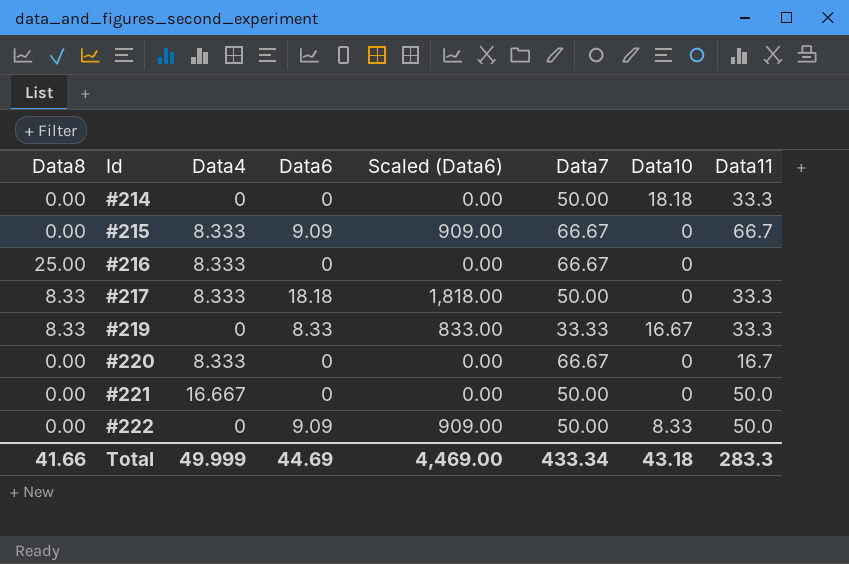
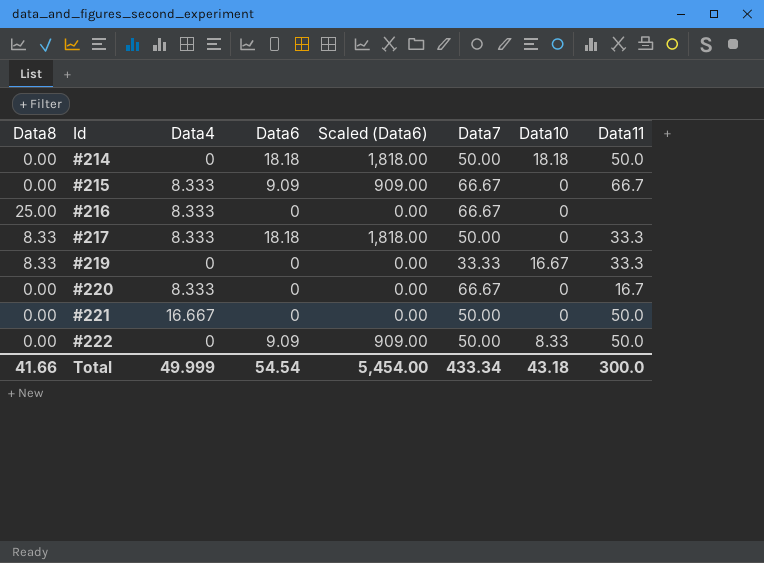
#214 | Data6: 0 -> 18.18
#214 | Scaled (Data6): 0.00 -> 1,818.00
#214 | Data11: 33.3 -> 50.0
#219 | Data6: 8.33 -> 0
#219 | Scaled (Data6): 833.00 -> 0.00
Total | Data6: 44.69 -> 54.54
Total | Scaled (Data6): 4,469.00 -> 5,454.00
Total | Data11: 283.3 -> 300.0

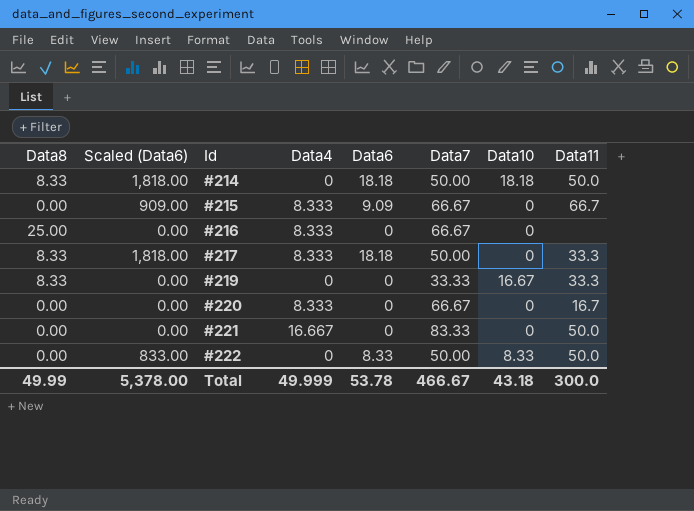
column Scaled (Data6) | position: 5 -> 2
#214 | Data8: 0.00 -> 8.33
#221 | Data7: 50.00 -> 83.33
#222 | Scaled (Data6): 909.00 -> 833.00
#222 | Data6: 9.09 -> 8.33
Total | Data8: 41.66 -> 49.99
Total | Scaled (Data6): 5,454.00 -> 5,378.00
Total | Data6: 54.54 -> 53.78
Total | Data7: 433.34 -> 466.67

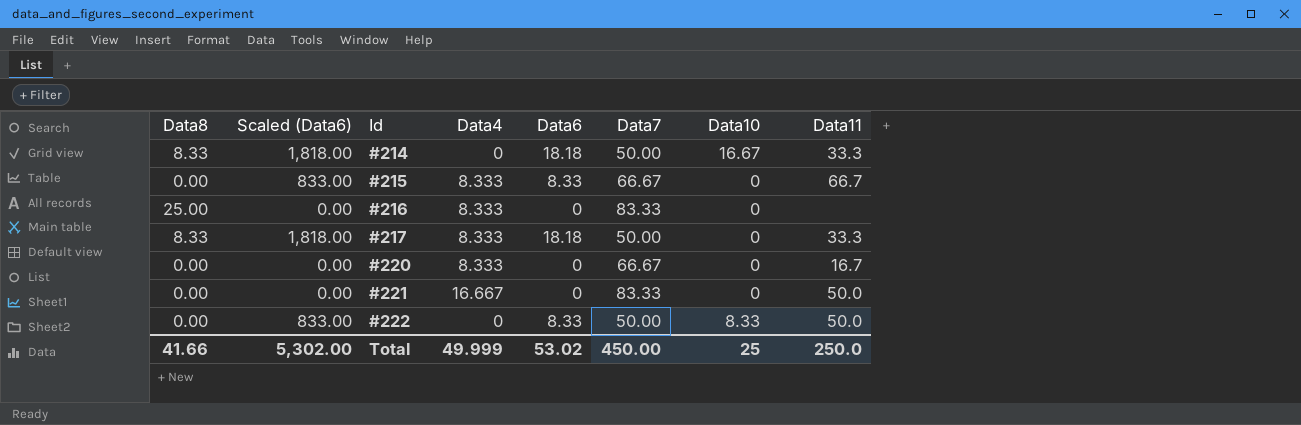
row #219: 8.33 | 0.00 | 0 | 0 | 33.33 | 16.67 | 33.3 -> none
#214 | Data10: 18.18 -> 16.67
#214 | Data11: 50.0 -> 33.3
#215 | Scaled (Data6): 909.00 -> 833.00
#215 | Data6: 9.09 -> 8.33
#216 | Data7: 66.67 -> 83.33
Total | Data8: 49.99 -> 41.66
Total | Scaled (Data6): 5,378.00 -> 5,302.00
Total | Data6: 53.78 -> 53.02
Total | Data7: 466.67 -> 450.00
Total | Data10: 43.18 -> 25
Total | Data11: 300.0 -> 250.0

